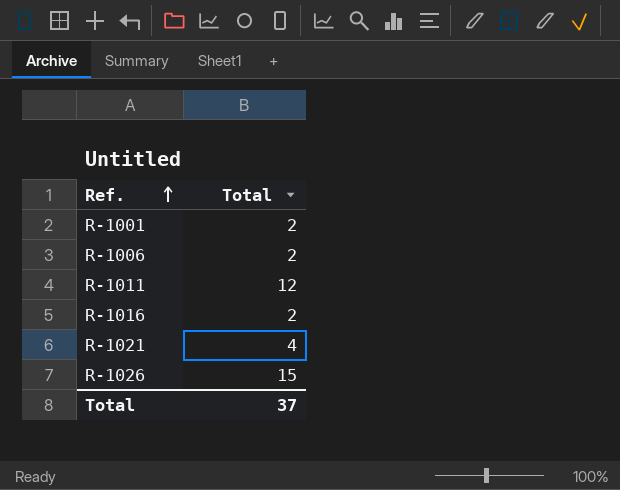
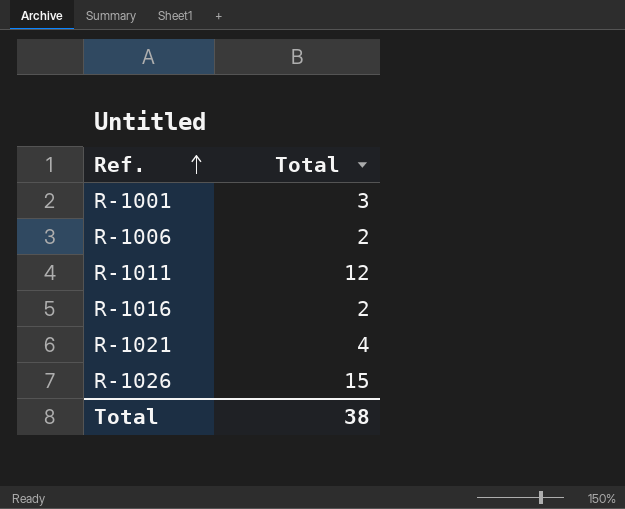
R-1001 | Total: 2 -> 3
Total | Total: 37 -> 38

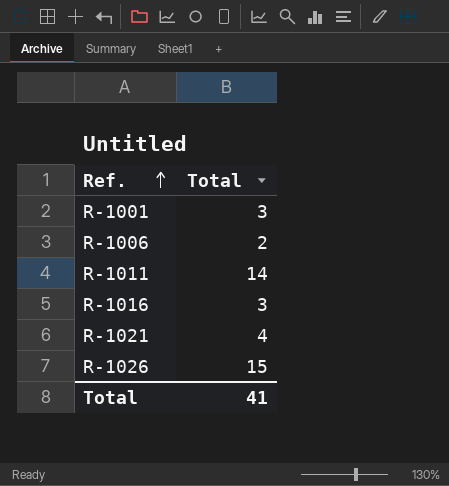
R-1011 | Total: 12 -> 14
R-1016 | Total: 2 -> 3
Total | Total: 38 -> 41

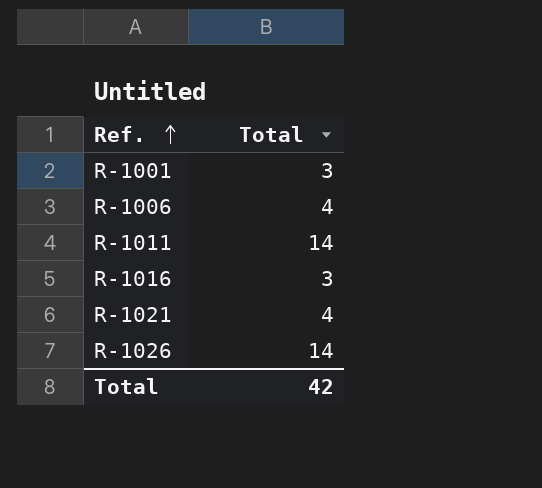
R-1006 | Total: 2 -> 4
R-1026 | Total: 15 -> 14
Total | Total: 41 -> 42

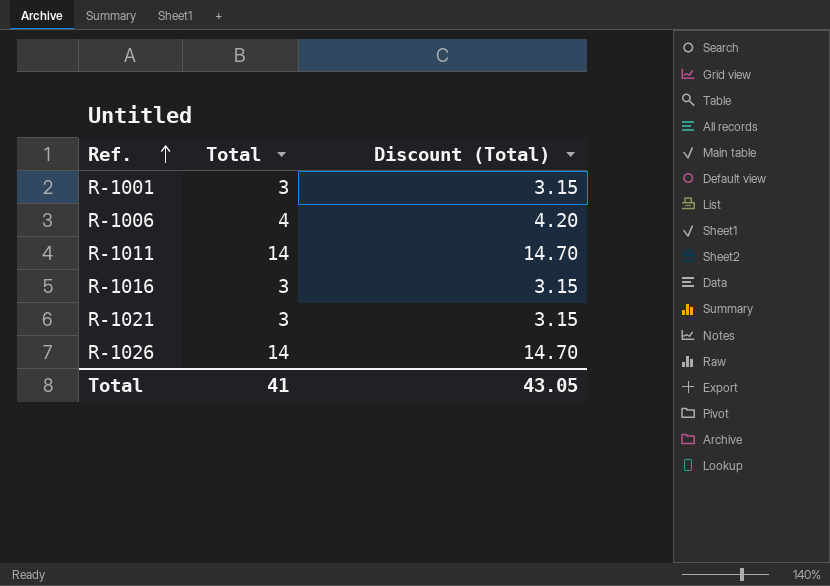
column Discount (Total) | formula: none -> [Total] * 1.05
R-1021 | Total: 4 -> 3
Total | Total: 42 -> 41

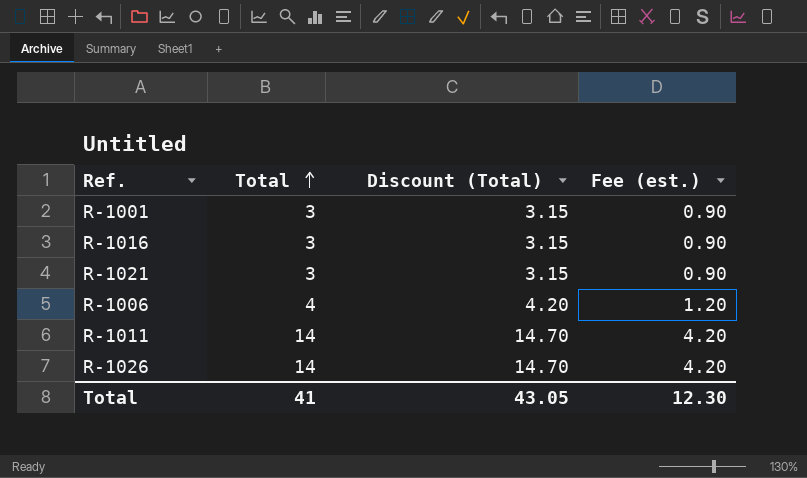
row order: Ref. ascending -> Total ascending
column Fee (est.) | formula: none -> [Total] * 0.3

